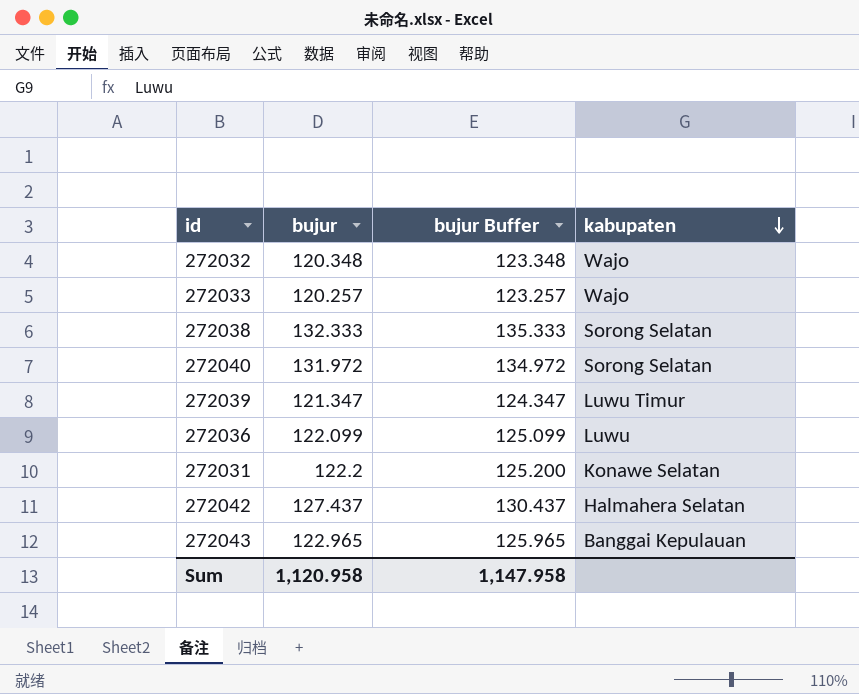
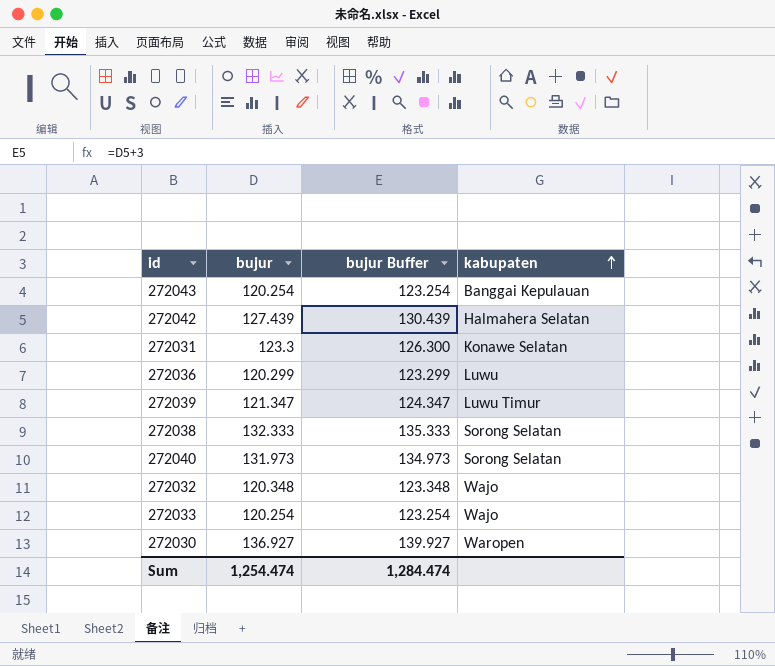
row order: kabupaten descending -> kabupaten ascending
272043 | bujur: 122.965 -> 120.254
272043 | bujur Buffer: 125.965 -> 123.254
272042 | bujur: 127.437 -> 127.439
272042 | bujur Buffer: 130.437 -> 130.439
272031 | bujur: 122.2 -> 123.3
272031 | bujur Buffer: 125.200 -> 126.300
272036 | bujur: 122.099 -> 120.299
272036 | bujur Buffer: 125.099 -> 123.299
272040 | bujur: 131.972 -> 131.973
272040 | bujur Buffer: 134.972 -> 134.973
272033 | bujur: 120.257 -> 120.254
272033 | bujur Buffer: 123.257 -> 123.254
row 272030: none -> 136.927 | 139.927 | Waropen
Sum | bujur: 1,120.958 -> 1,254.474
Sum | bujur Buffer: 1,147.958 -> 1,284.474

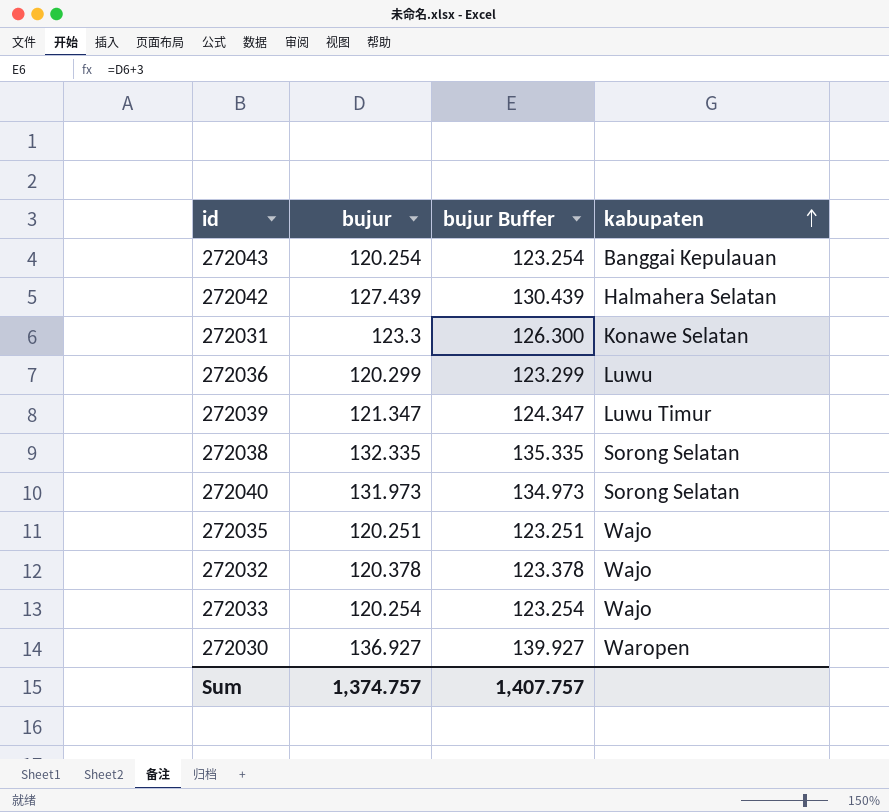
272038 | bujur: 132.333 -> 132.335
272038 | bujur Buffer: 135.333 -> 135.335
row 272035: none -> 120.251 | 123.251 | Wajo
272032 | bujur: 120.348 -> 120.378
272032 | bujur Buffer: 123.348 -> 123.378
Sum | bujur: 1,254.474 -> 1,374.757
Sum | bujur Buffer: 1,284.474 -> 1,407.757

